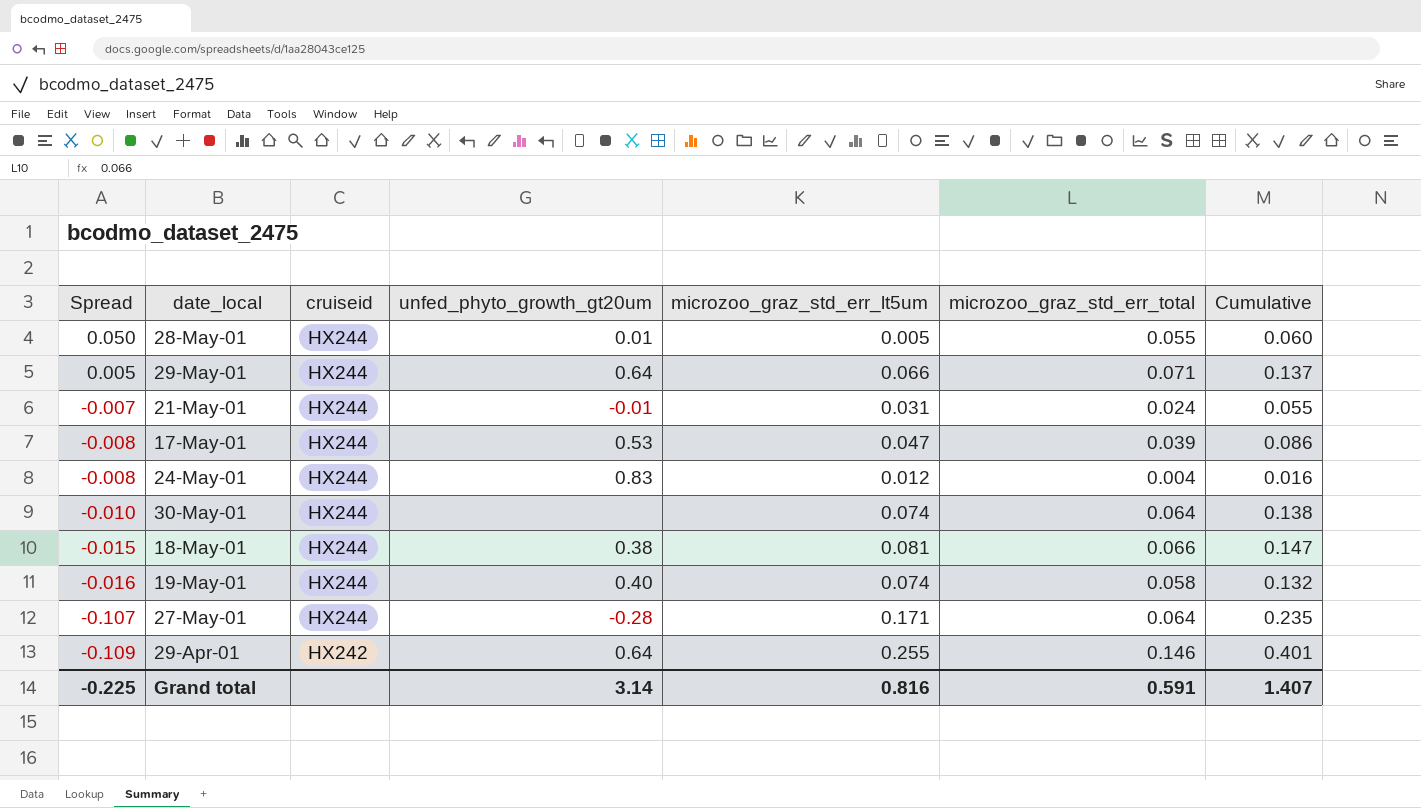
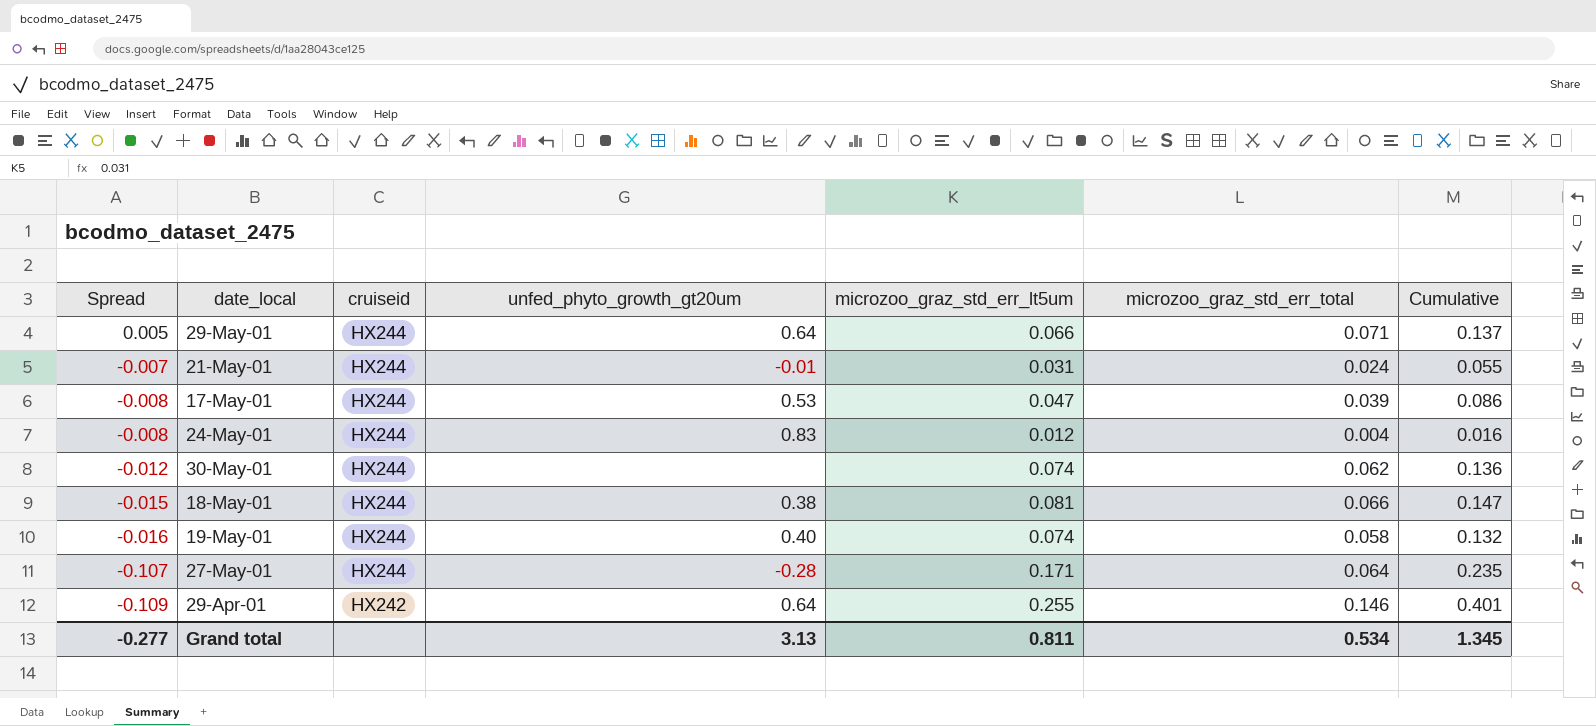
row 28-May-01: 0.050 | HX244 | 0.01 | 0.005 | 0.055 | 0.060 -> none
30-May-01 | Spread: -0.010 -> -0.012
30-May-01 | microzoo_graz_std_err_total: 0.064 -> 0.062
30-May-01 | Cumulative: 0.138 -> 0.136
Grand total | Spread: -0.225 -> -0.277
Grand total | unfed_phyto_growth_gt20um: 3.14 -> 3.13
Grand total | microzoo_graz_std_err_lt5um: 0.816 -> 0.811
Grand total | microzoo_graz_std_err_total: 0.591 -> 0.534
Grand total | Cumulative: 1.407 -> 1.345

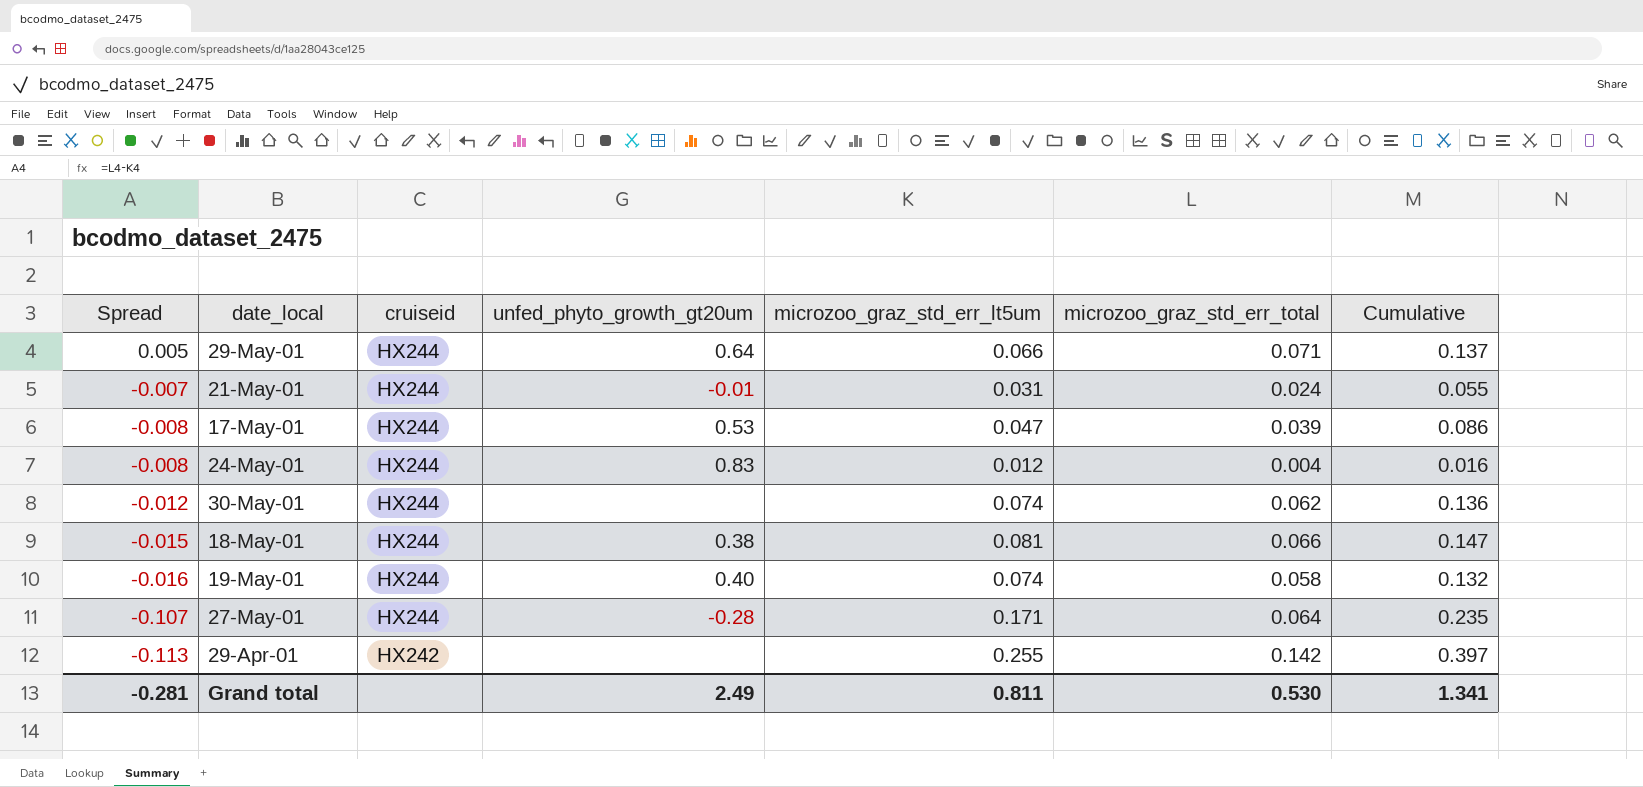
29-Apr-01 | Spread: -0.109 -> -0.113
29-Apr-01 | unfed_phyto_growth_gt20um: 0.64 -> none
29-Apr-01 | microzoo_graz_std_err_total: 0.146 -> 0.142
29-Apr-01 | Cumulative: 0.401 -> 0.397
Grand total | Spread: -0.277 -> -0.281
Grand total | unfed_phyto_growth_gt20um: 3.13 -> 2.49
Grand total | microzoo_graz_std_err_total: 0.534 -> 0.530
Grand total | Cumulative: 1.345 -> 1.341

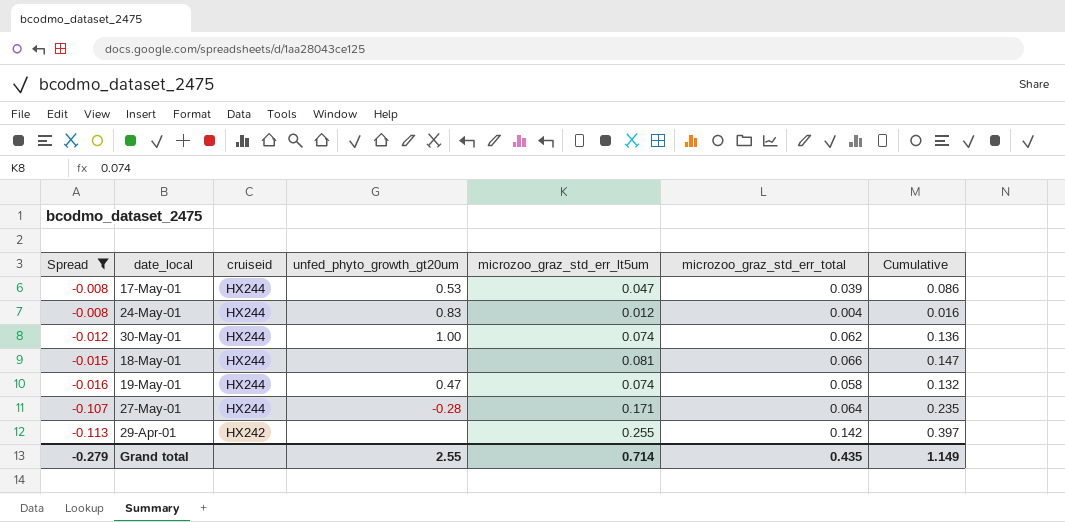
filter: none -> Spread <= -0.008
30-May-01 | unfed_phyto_growth_gt20um: none -> 1.00
18-May-01 | unfed_phyto_growth_gt20um: 0.38 -> none
19-May-01 | unfed_phyto_growth_gt20um: 0.40 -> 0.47
Grand total | Spread: -0.281 -> -0.279
Grand total | unfed_phyto_growth_gt20um: 2.49 -> 2.55
Grand total | microzoo_graz_std_err_lt5um: 0.811 -> 0.714
Grand total | microzoo_graz_std_err_total: 0.530 -> 0.435
Grand total | Cumulative: 1.341 -> 1.149

